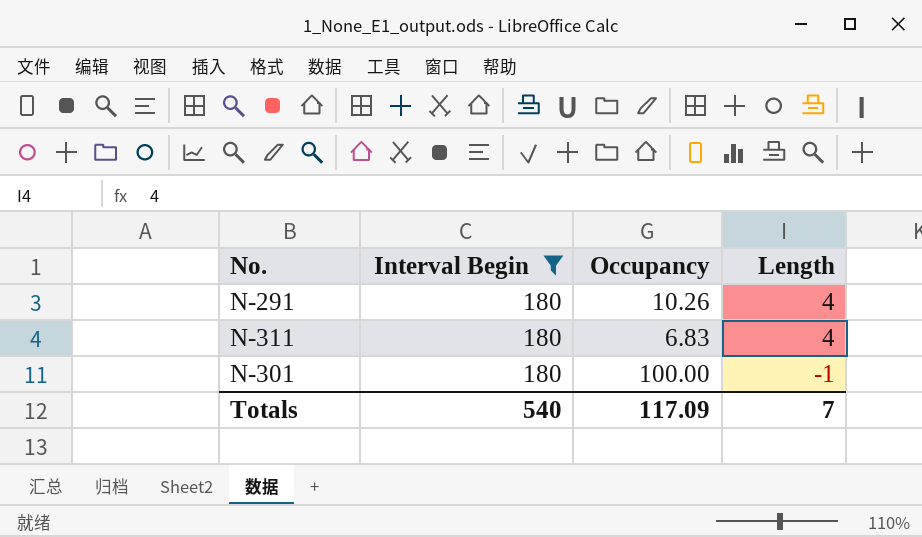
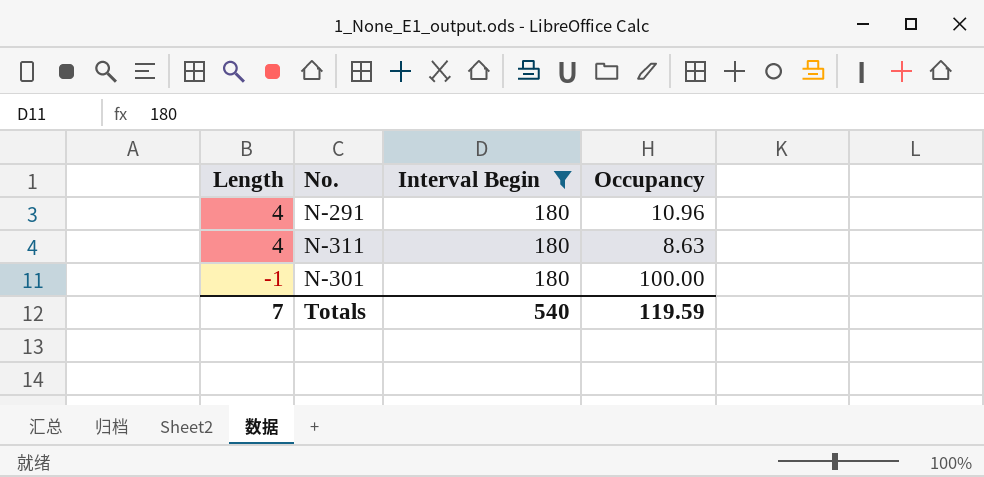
column Length | position: 4 -> 1
N-291 | Occupancy: 10.26 -> 10.96
N-311 | Occupancy: 6.83 -> 8.63
Totals | Occupancy: 117.09 -> 119.59

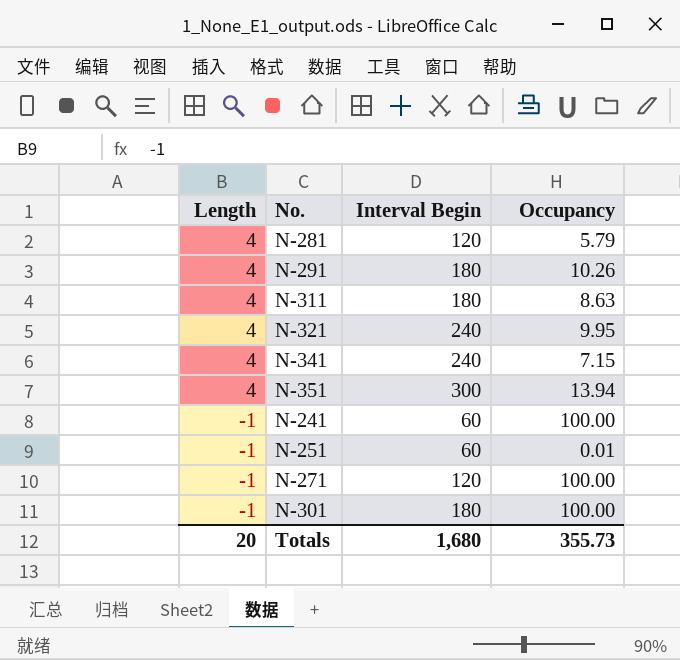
filter: Interval Begin = 180 -> none
N-291 | Occupancy: 10.96 -> 10.26
Totals | Length: 7 -> 20
Totals | Interval Begin: 540 -> 1,680
Totals | Occupancy: 119.59 -> 355.73

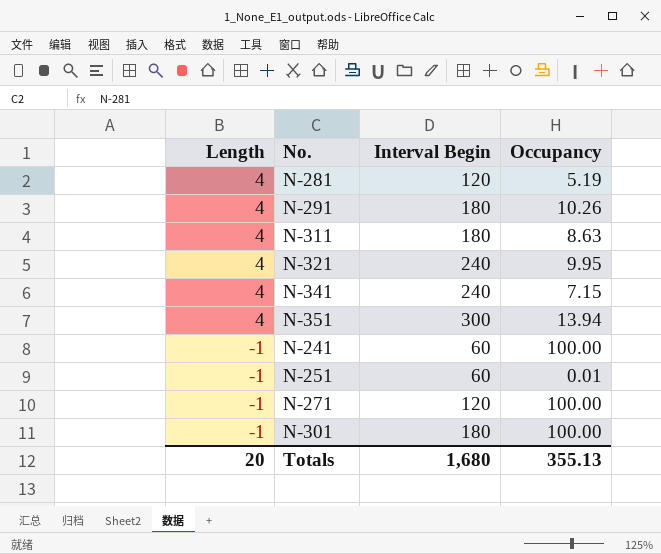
N-281 | Occupancy: 5.79 -> 5.19
Totals | Occupancy: 355.73 -> 355.13

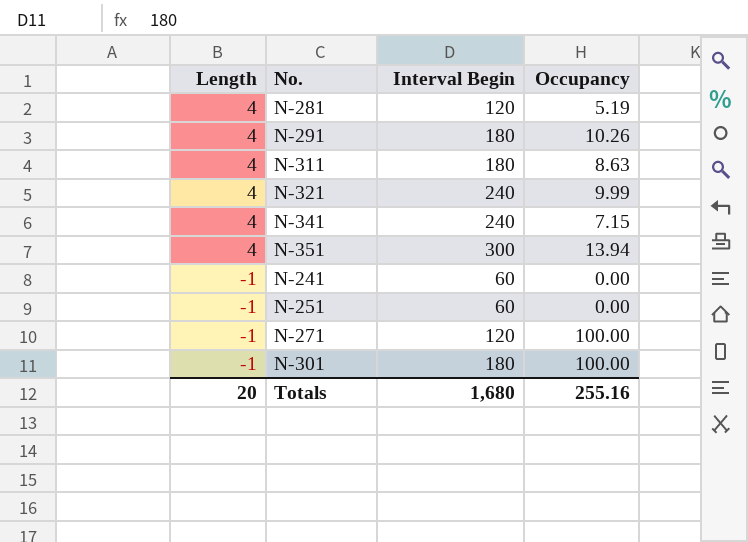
N-321 | Occupancy: 9.95 -> 9.99
N-241 | Occupancy: 100.00 -> 0.00
N-251 | Occupancy: 0.01 -> 0.00
Totals | Occupancy: 355.13 -> 255.16

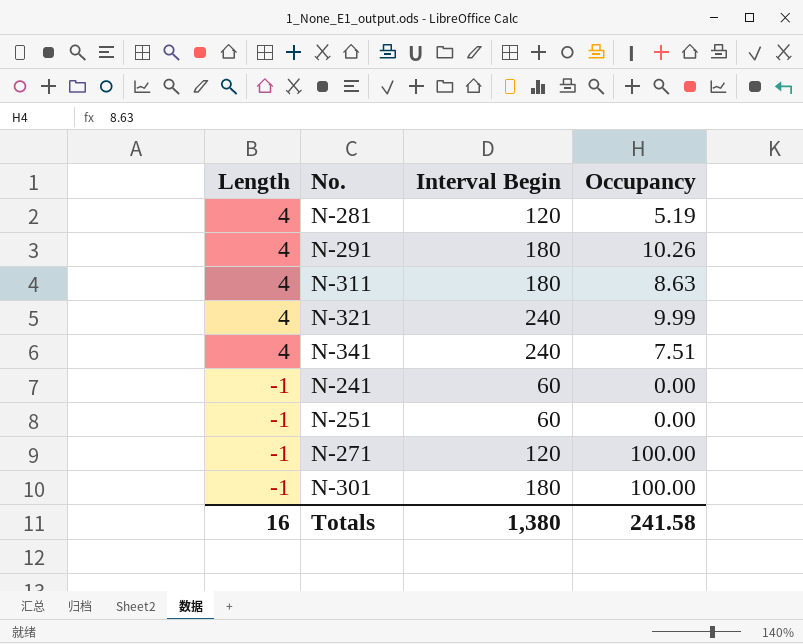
row N-351: 4 | 300 | 13.94 -> none
N-341 | Occupancy: 7.15 -> 7.51
Totals | Length: 20 -> 16
Totals | Interval Begin: 1,680 -> 1,380
Totals | Occupancy: 255.16 -> 241.58

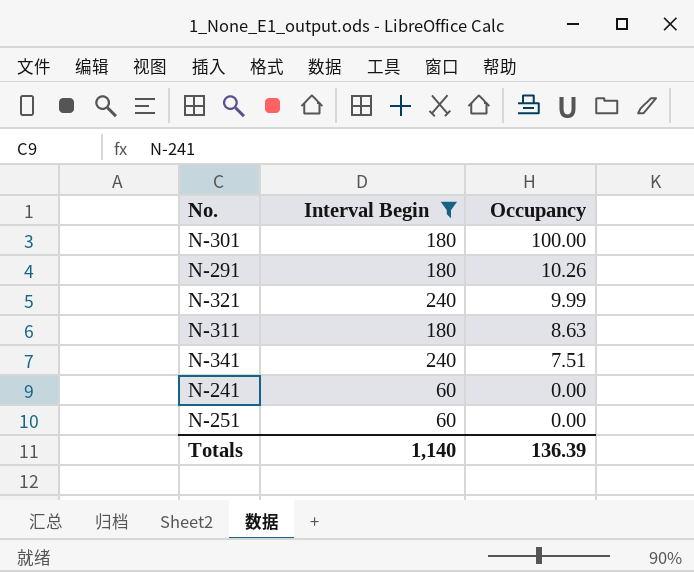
filter: none -> Interval Begin != 120
row order: Length descending -> Occupancy descending
column Length | position: 1 -> none
Totals | Interval Begin: 1,380 -> 1,140
Totals | Occupancy: 241.58 -> 136.39

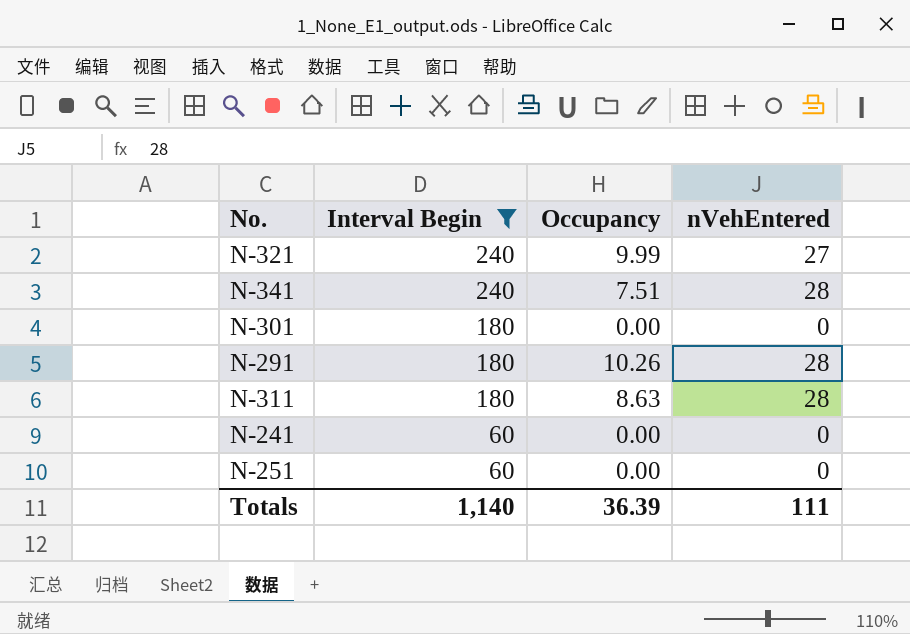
row order: Occupancy descending -> Interval Begin descending
column nVehEntered | position: none -> 4
N-301 | Occupancy: 100.00 -> 0.00
Totals | Occupancy: 136.39 -> 36.39

